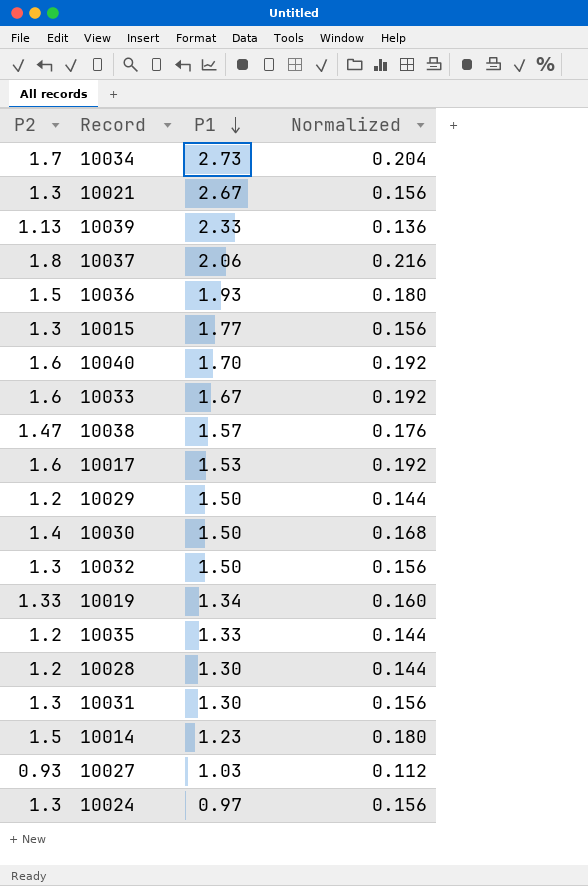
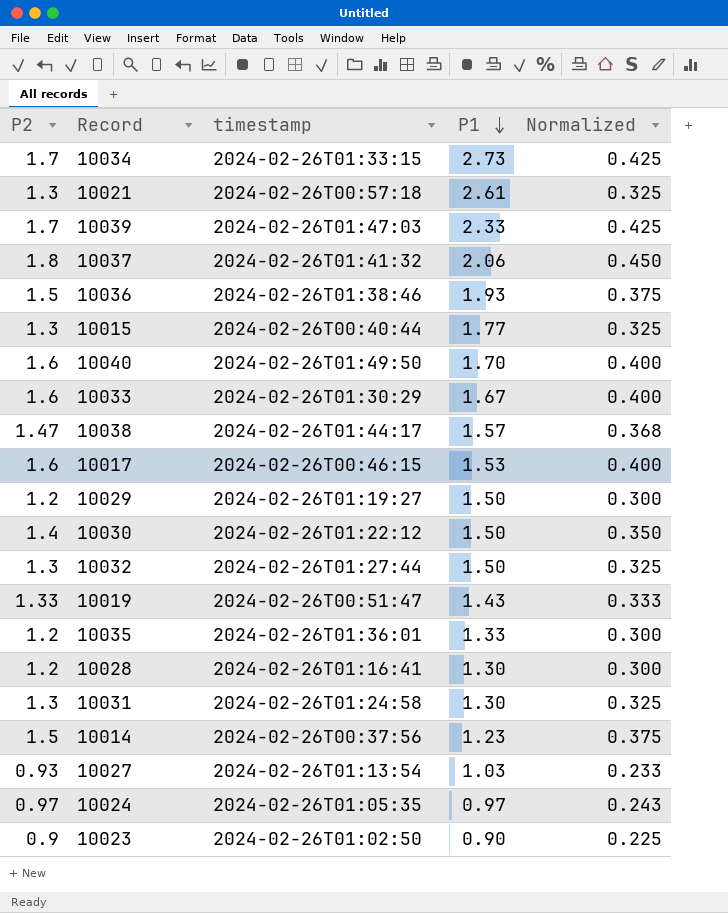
column timestamp | position: none -> 3
column Normalized | formula: [P2] * 0.12 -> [P2] * 0.25
10021 | P1: 2.67 -> 2.61
10039 | P2: 1.13 -> 1.7
10019 | P1: 1.34 -> 1.43
10024 | P2: 1.3 -> 0.97
row 10023: none -> 0.9 | 2024-02-26T01:02:50 | 0.90 | 0.225

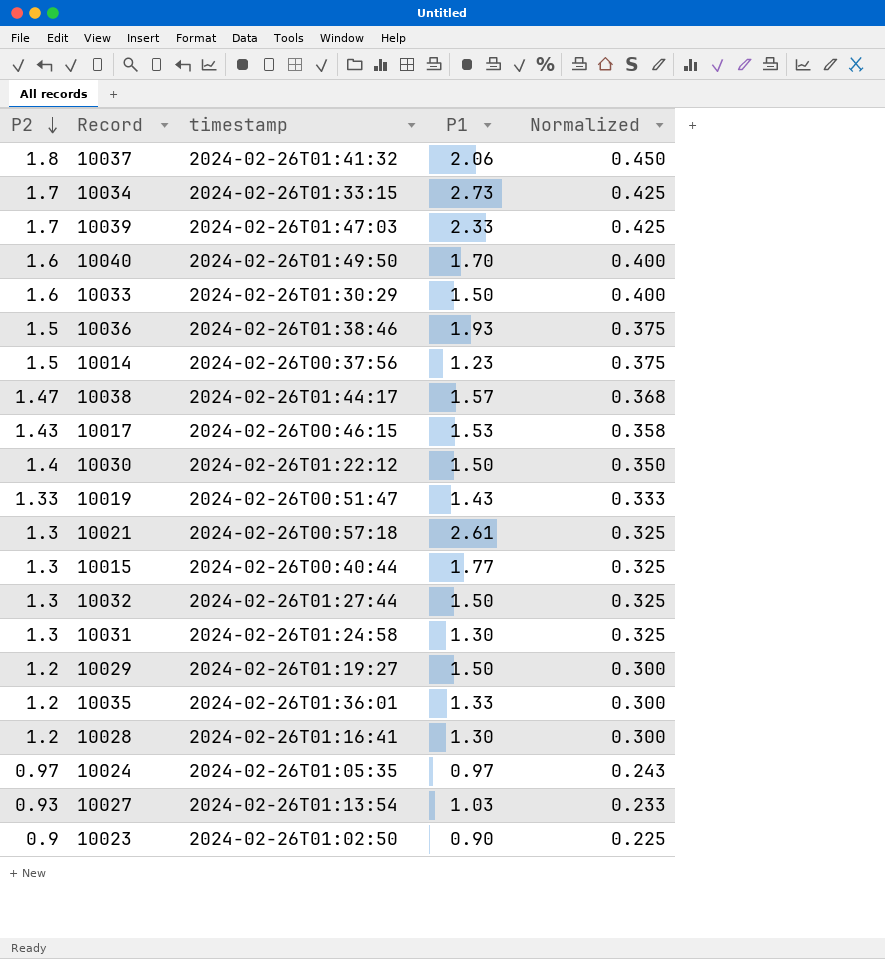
row order: P1 descending -> P2 descending
10033 | P1: 1.67 -> 1.50
10017 | P2: 1.6 -> 1.43
10017 | Normalized: 0.400 -> 0.358

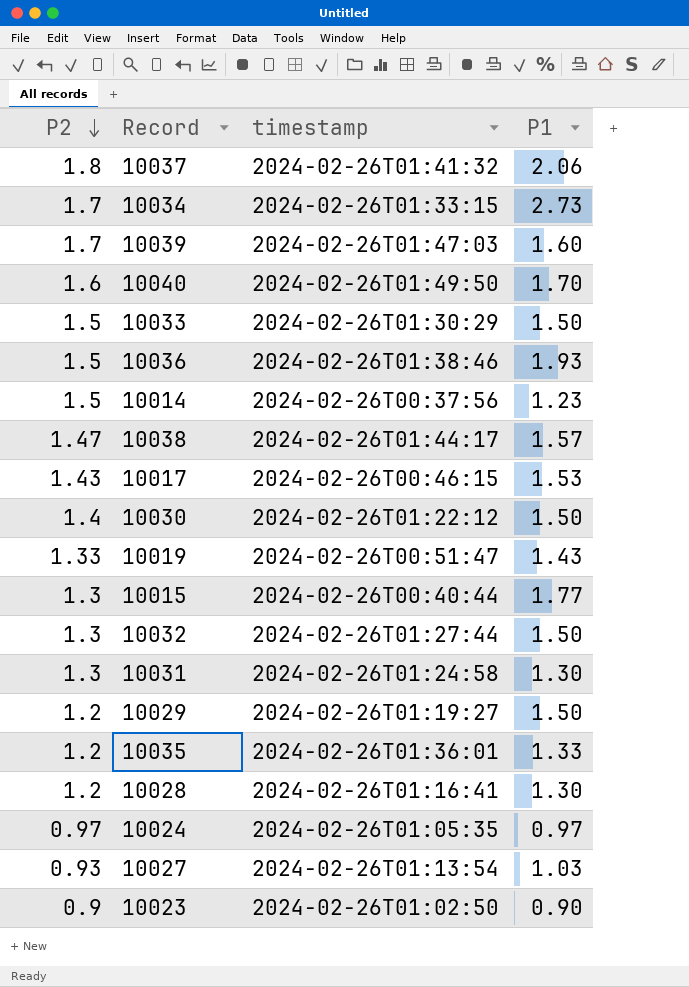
column Normalized | formula: [P2] * 0.25 -> none
row 10021: 1.3 | 2024-02-26T00:57:18 | 2.61 | 0.325 -> none
10039 | P1: 2.33 -> 1.60
10033 | P2: 1.6 -> 1.5

